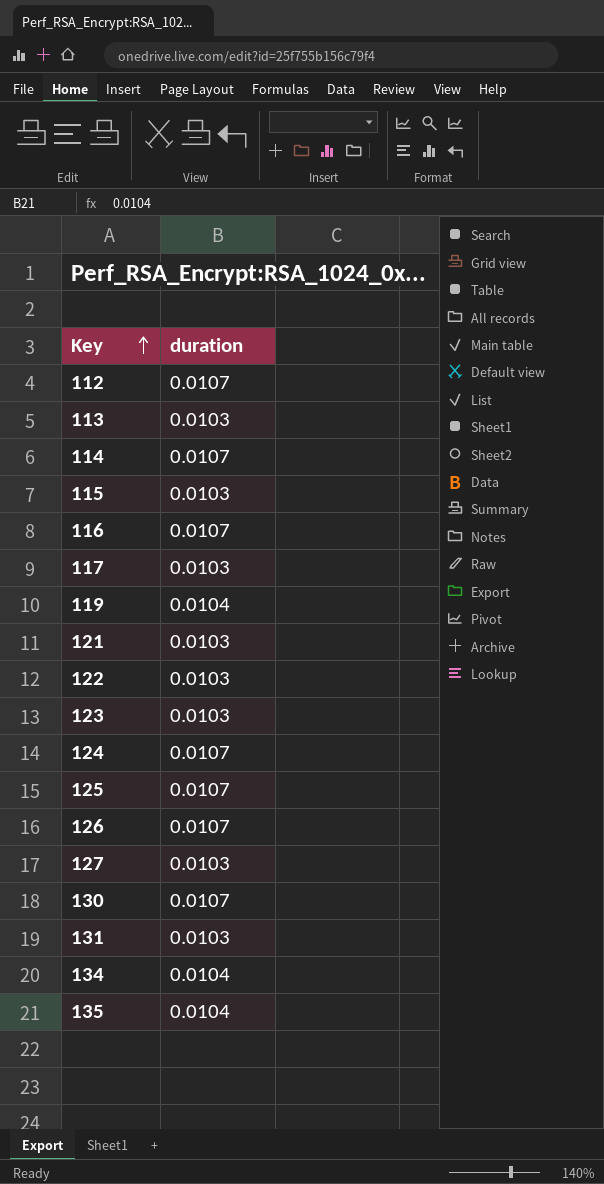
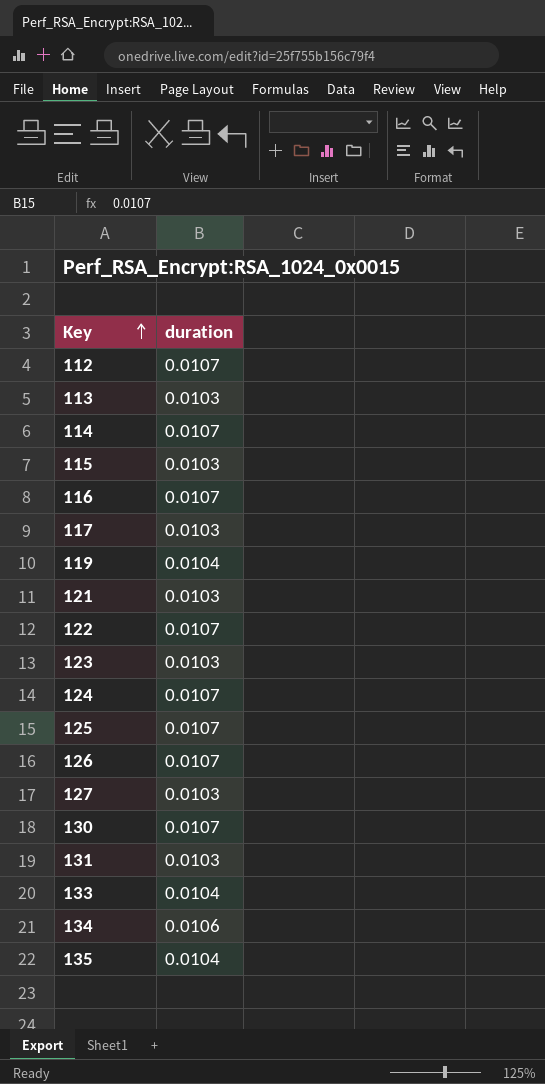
122 | duration: 0.0103 -> 0.0107
row 133: none -> 0.0104
134 | duration: 0.0104 -> 0.0106

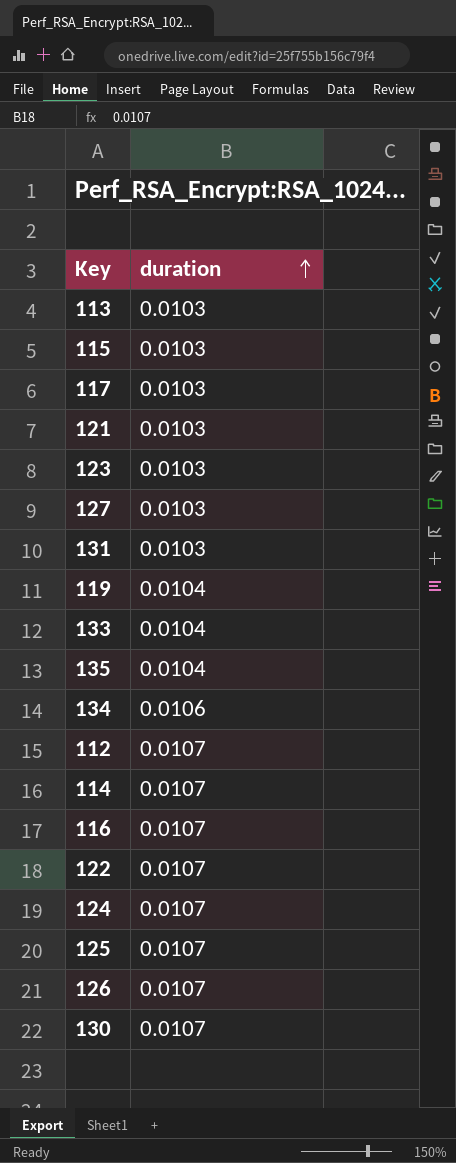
row order: Key ascending -> duration ascending

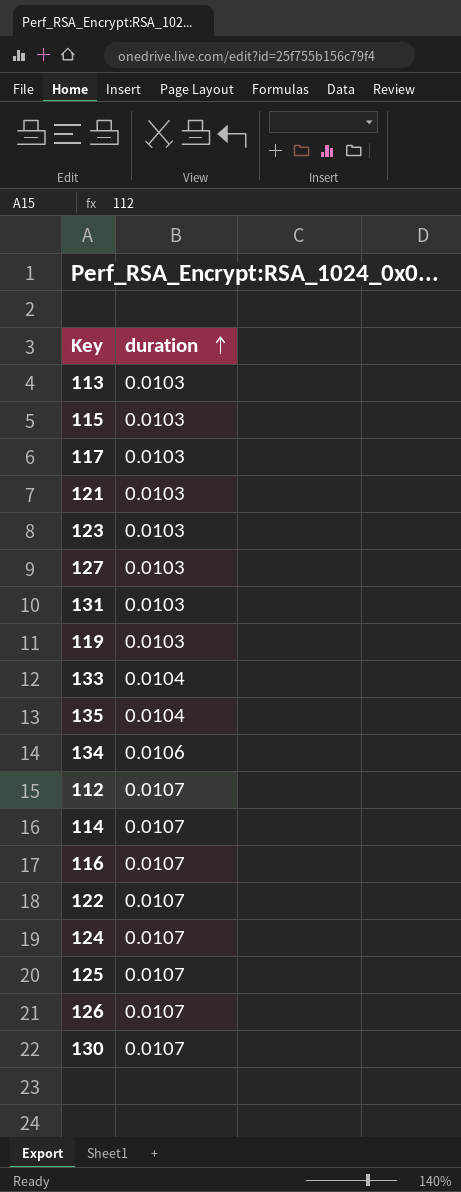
119 | duration: 0.0104 -> 0.0103

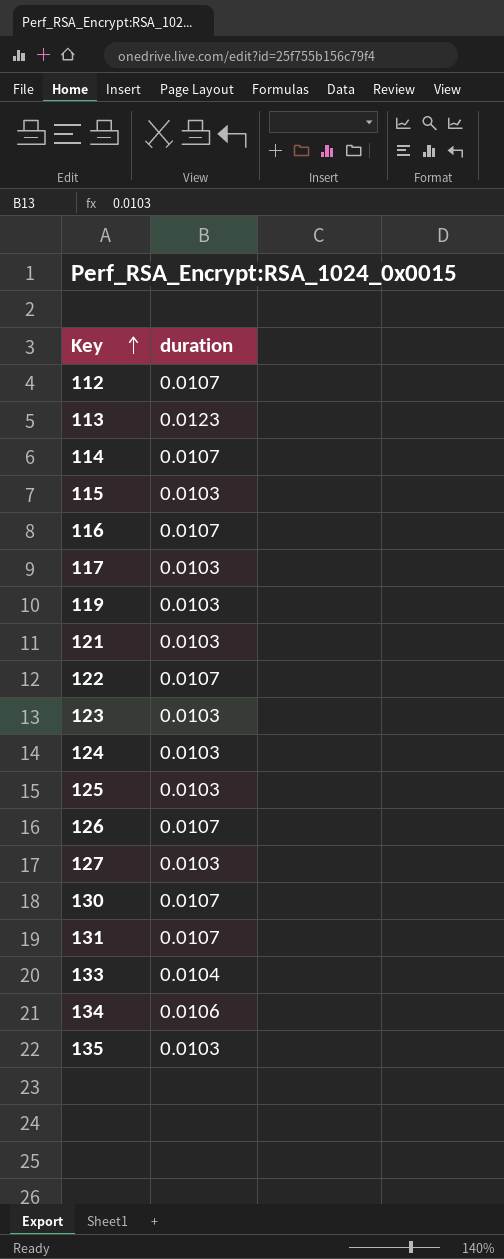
row order: duration ascending -> Key ascending
113 | duration: 0.0103 -> 0.0123
124 | duration: 0.0107 -> 0.0103
125 | duration: 0.0107 -> 0.0103
131 | duration: 0.0103 -> 0.0107
135 | duration: 0.0104 -> 0.0103

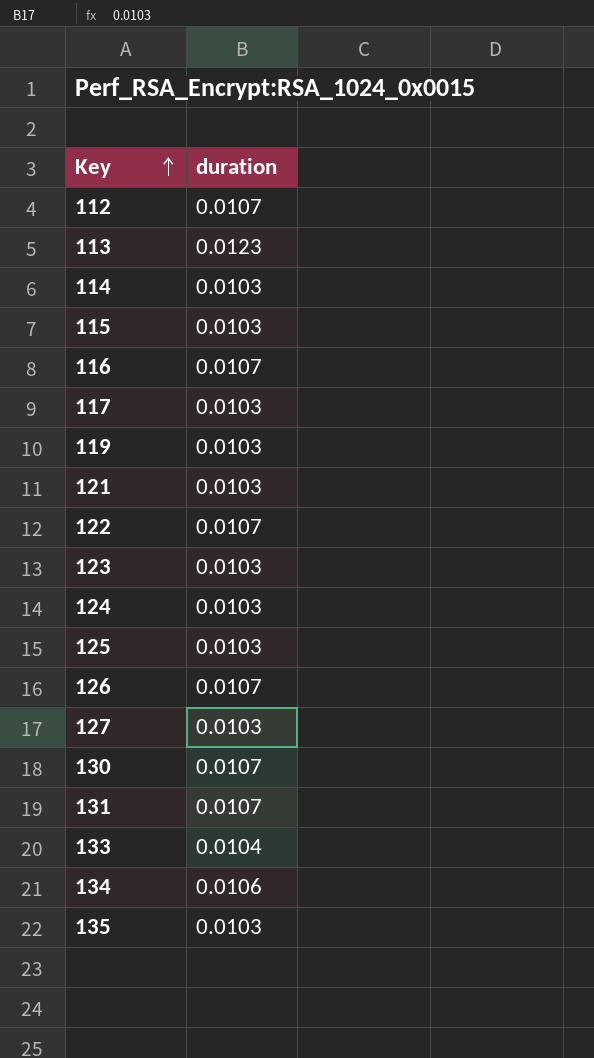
114 | duration: 0.0107 -> 0.0103

